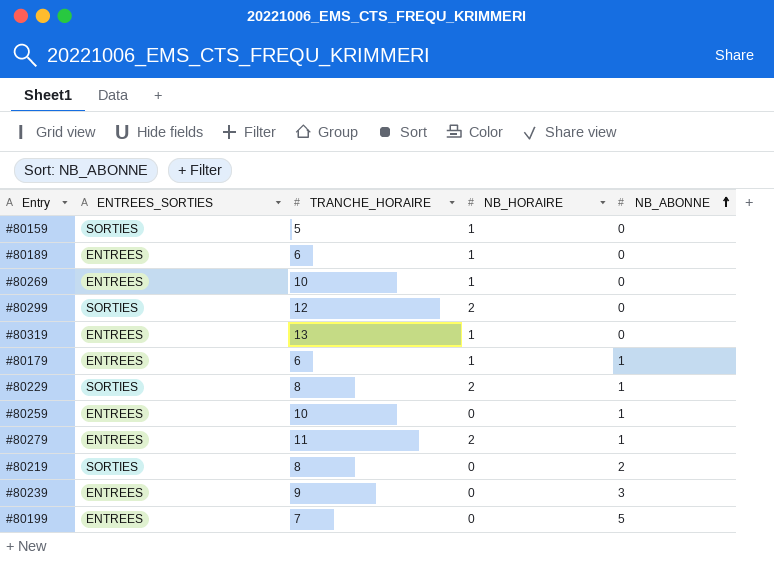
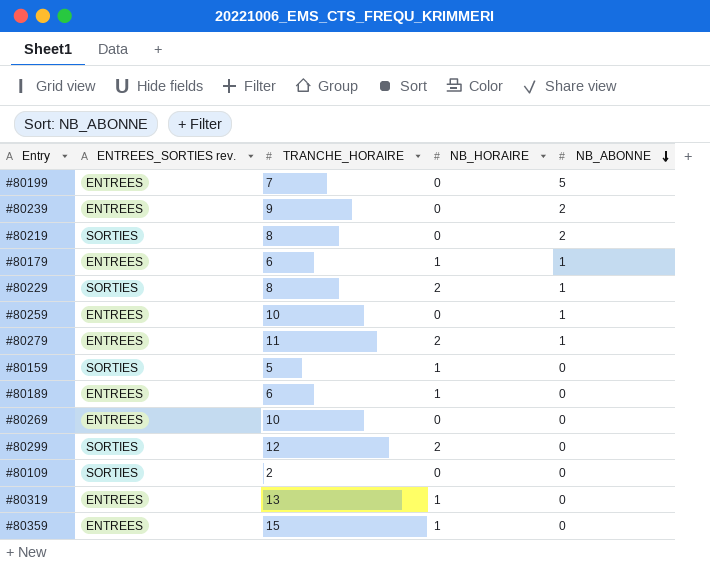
row order: NB_ABONNE ascending -> NB_ABONNE descending
column name: ENTREES_SORTIES -> ENTREES_SORTIES rev.
#80239 | NB_ABONNE: 3 -> 2
#80269 | NB_HORAIRE: 1 -> 0
row #80109: none -> SORTIES | 2 | 0 | 0
row #80359: none -> ENTREES | 15 | 1 | 0

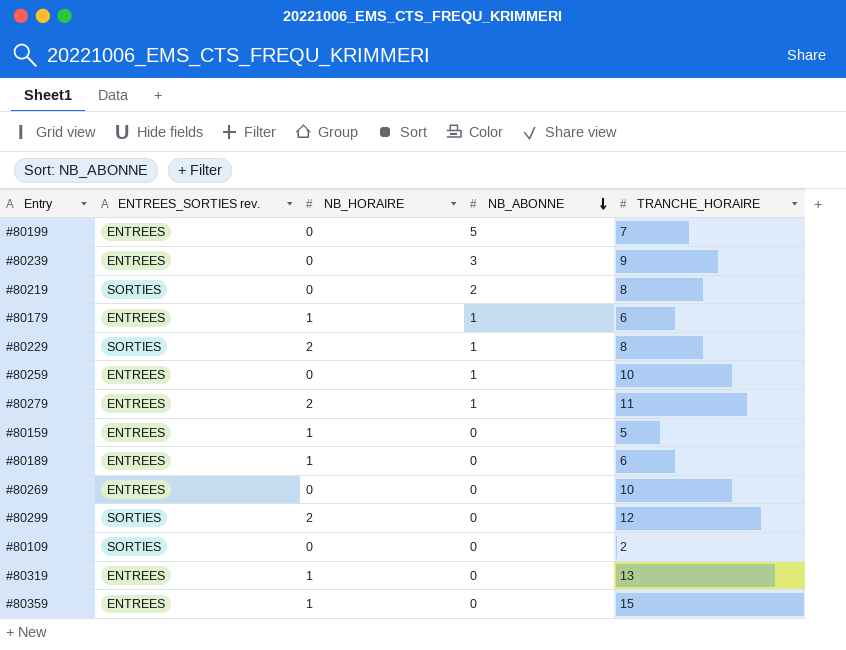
column TRANCHE_HORAIRE | position: 3 -> 5
#80239 | NB_ABONNE: 2 -> 3
#80159 | ENTREES_SORTIES rev.: SORTIES -> ENTREES

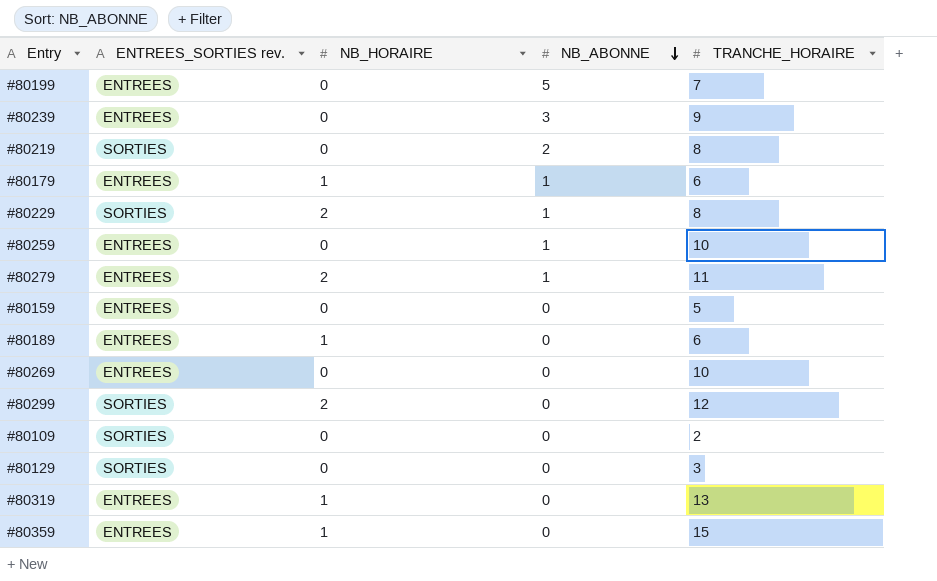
#80159 | NB_HORAIRE: 1 -> 0
row #80129: none -> SORTIES | 0 | 0 | 3

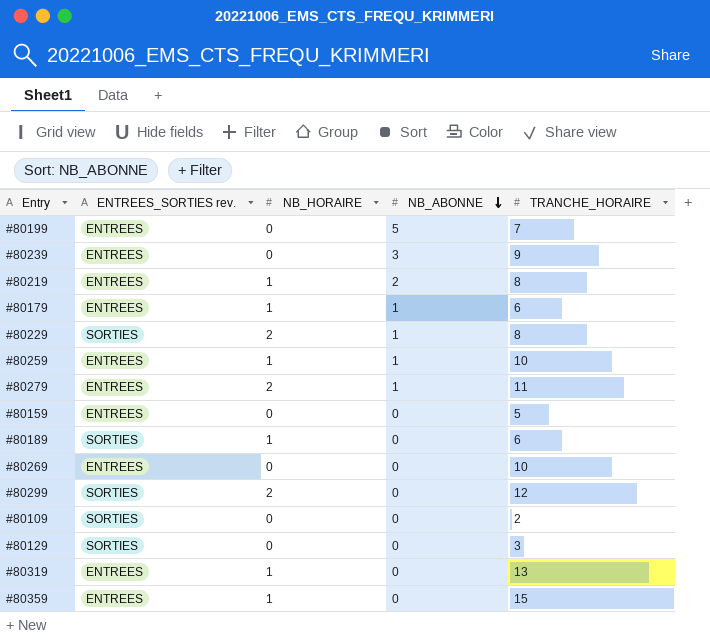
#80219 | ENTREES_SORTIES rev.: SORTIES -> ENTREES
#80219 | NB_HORAIRE: 0 -> 1
#80259 | NB_HORAIRE: 0 -> 1
#80189 | ENTREES_SORTIES rev.: ENTREES -> SORTIES

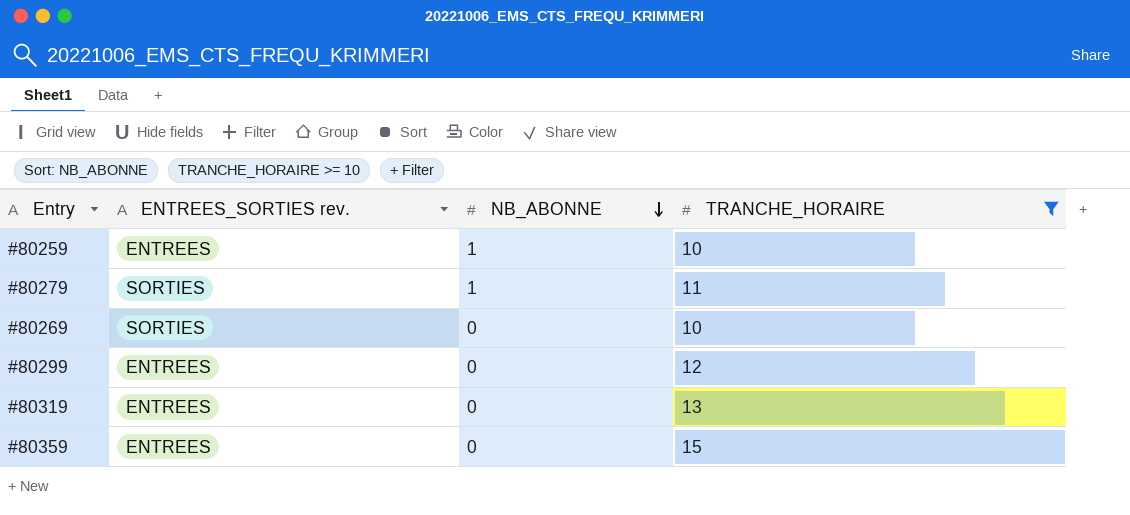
filter: none -> TRANCHE_HORAIRE >= 10
column NB_HORAIRE | position: 3 -> none
#80279 | ENTREES_SORTIES rev.: ENTREES -> SORTIES
#80269 | ENTREES_SORTIES rev.: ENTREES -> SORTIES
#80299 | ENTREES_SORTIES rev.: SORTIES -> ENTREES

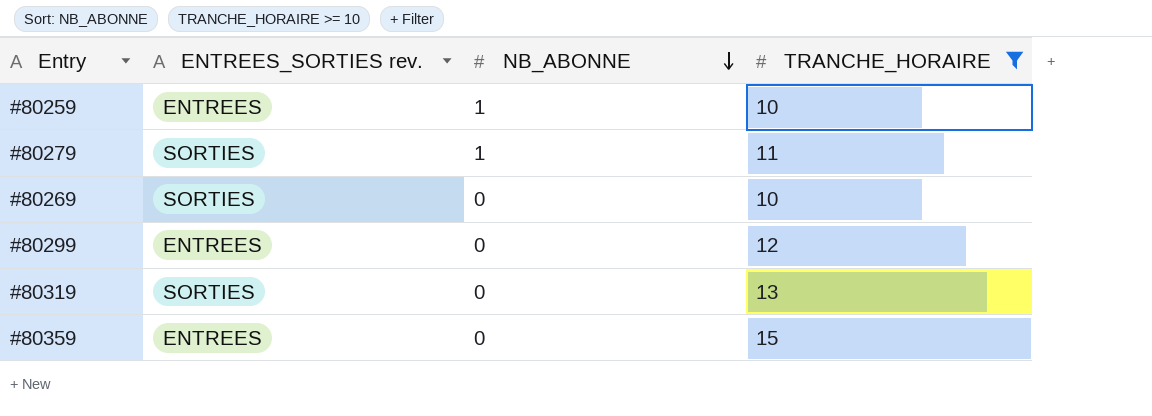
#80319 | ENTREES_SORTIES rev.: ENTREES -> SORTIES

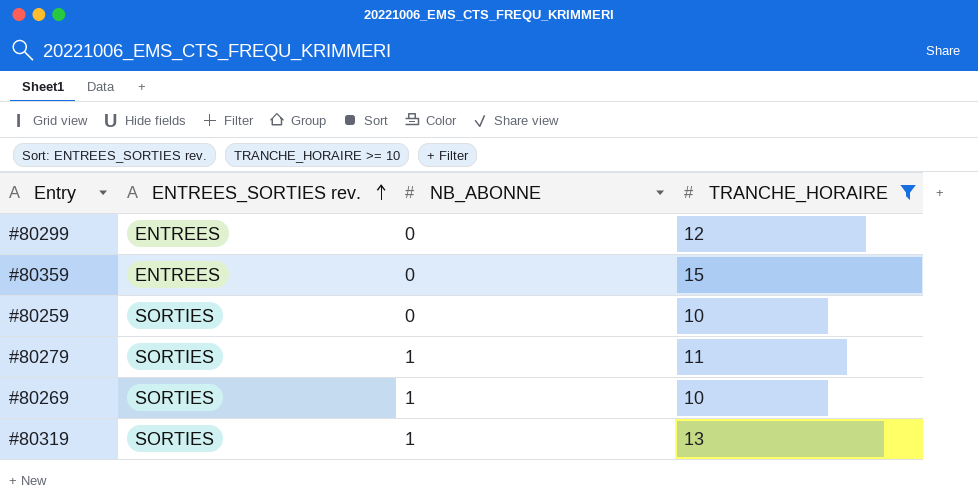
row order: NB_ABONNE descending -> ENTREES_SORTIES rev. ascending
#80259 | ENTREES_SORTIES rev.: ENTREES -> SORTIES
#80259 | NB_ABONNE: 1 -> 0
#80269 | NB_ABONNE: 0 -> 1
#80319 | NB_ABONNE: 0 -> 1

